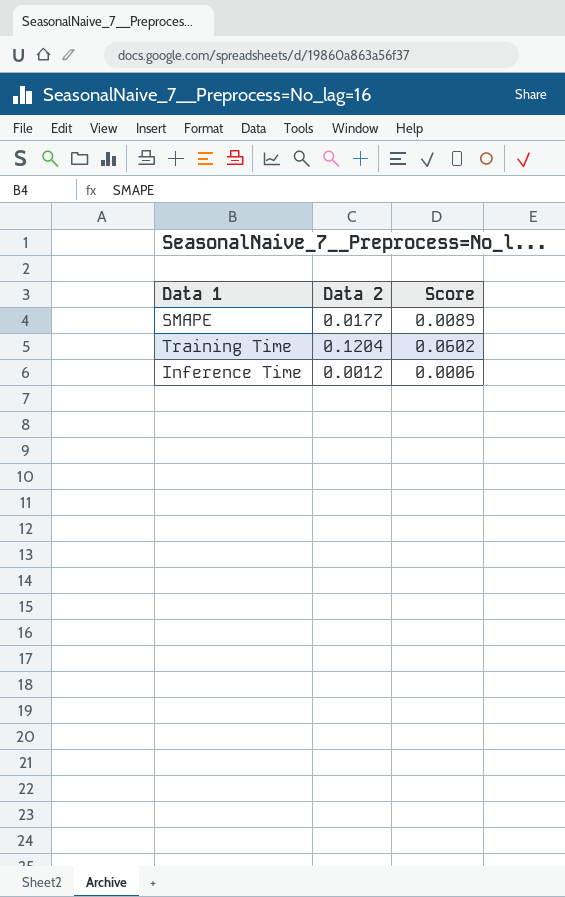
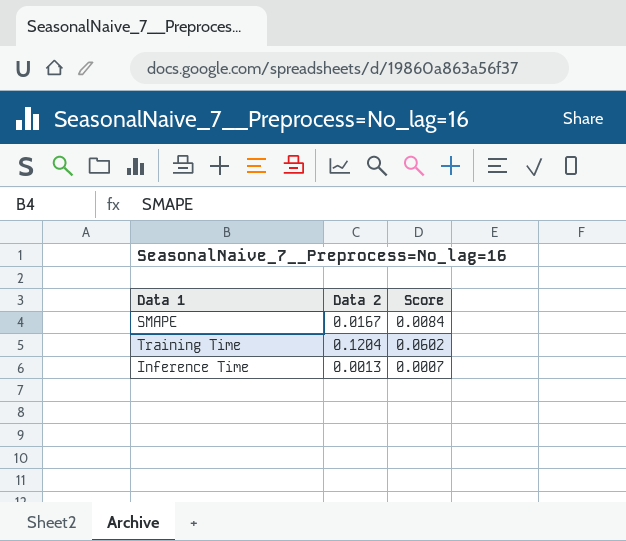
SMAPE | Data 2: 0.0177 -> 0.0167
SMAPE | Score: 0.0089 -> 0.0084
Inference Time | Data 2: 0.0012 -> 0.0013
Inference Time | Score: 0.0006 -> 0.0007

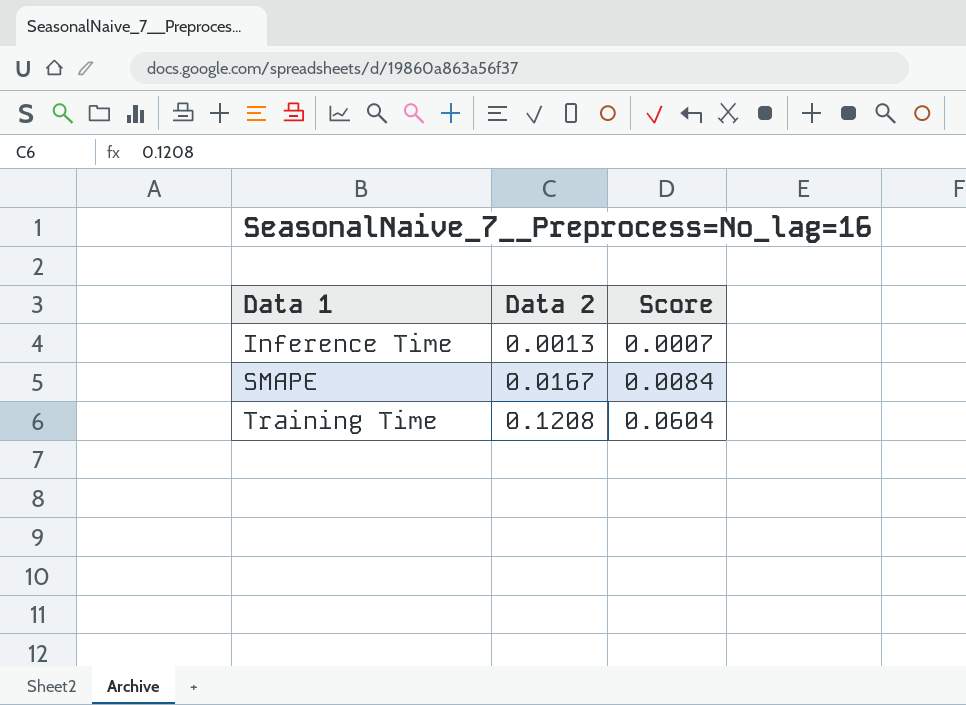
row order: none -> Data 1 ascending
Training Time | Data 2: 0.1204 -> 0.1208
Training Time | Score: 0.0602 -> 0.0604

